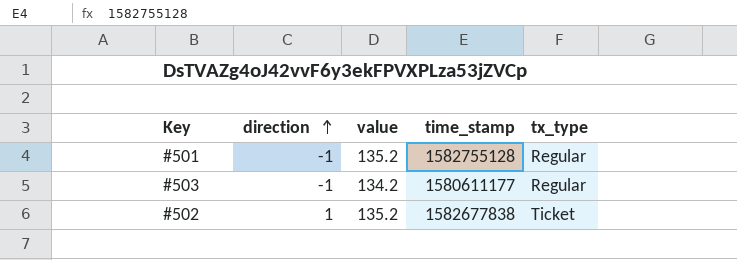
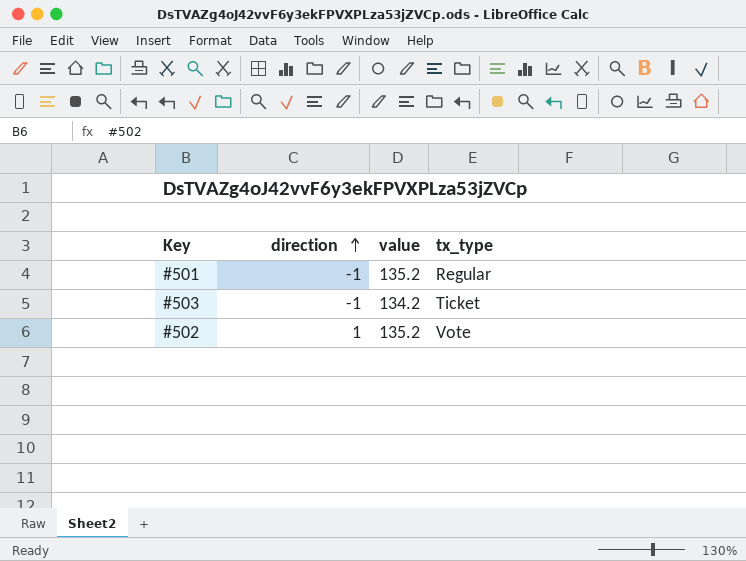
column time_stamp | position: 4 -> none
#503 | tx_type: Regular -> Ticket
#502 | tx_type: Ticket -> Vote

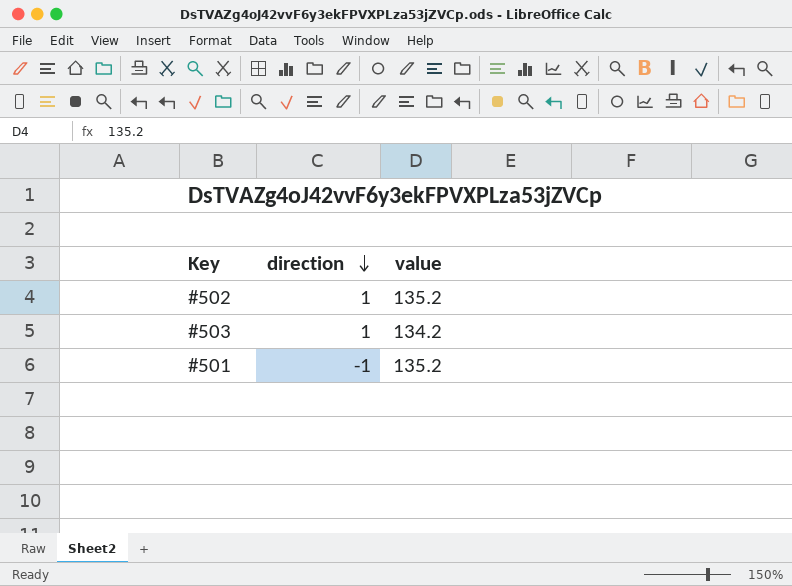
row order: direction ascending -> direction descending
column tx_type | position: 4 -> none
#503 | direction: -1 -> 1

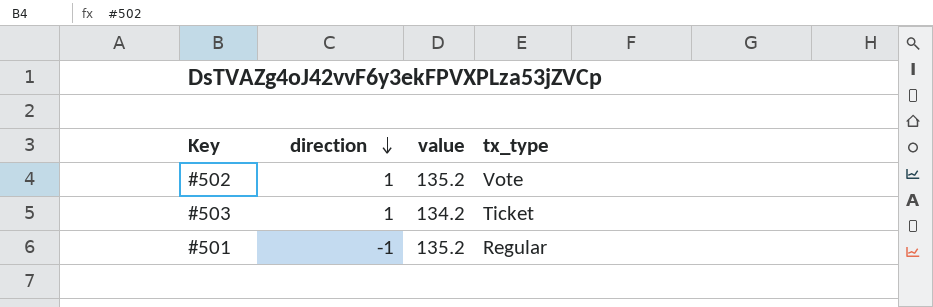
column tx_type | position: none -> 4

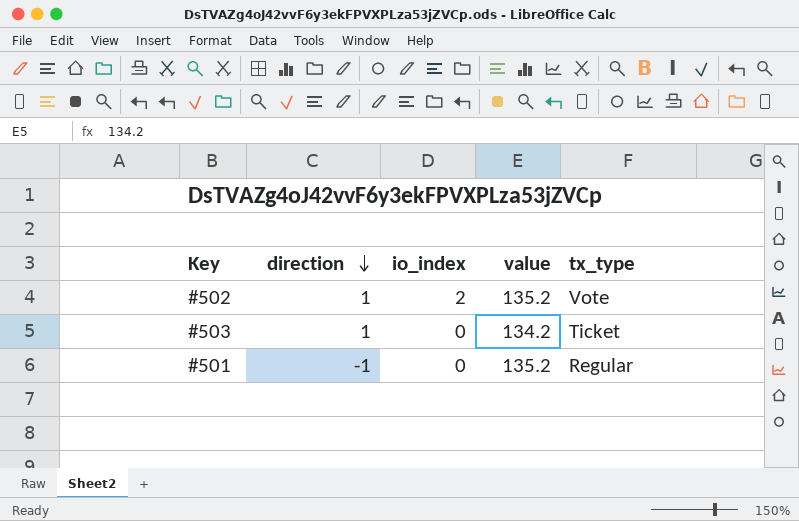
column io_index | position: none -> 3

